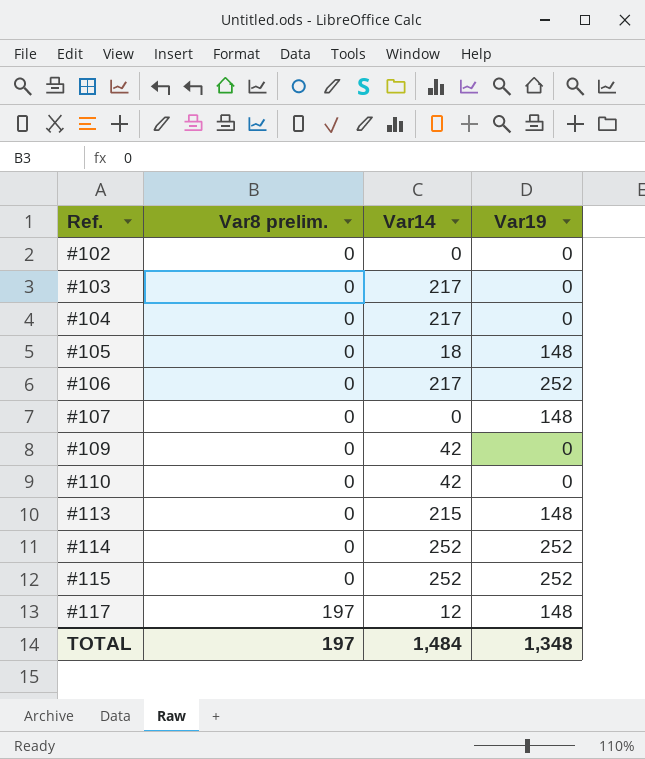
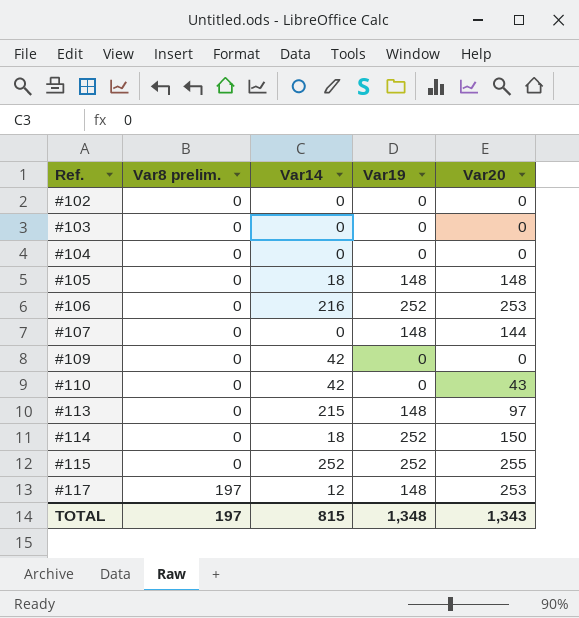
column Var20 | position: none -> 5
#103 | Var14: 217 -> 0
#104 | Var14: 217 -> 0
#106 | Var14: 217 -> 216
#114 | Var14: 252 -> 18
TOTAL | Var14: 1,484 -> 815

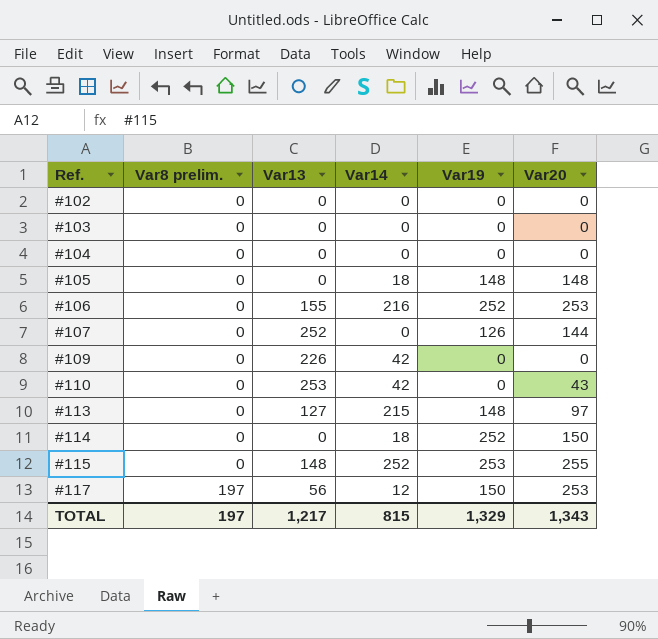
column Var13 | position: none -> 3
#107 | Var19: 148 -> 126
#115 | Var19: 252 -> 253
#117 | Var19: 148 -> 150
TOTAL | Var19: 1,348 -> 1,329

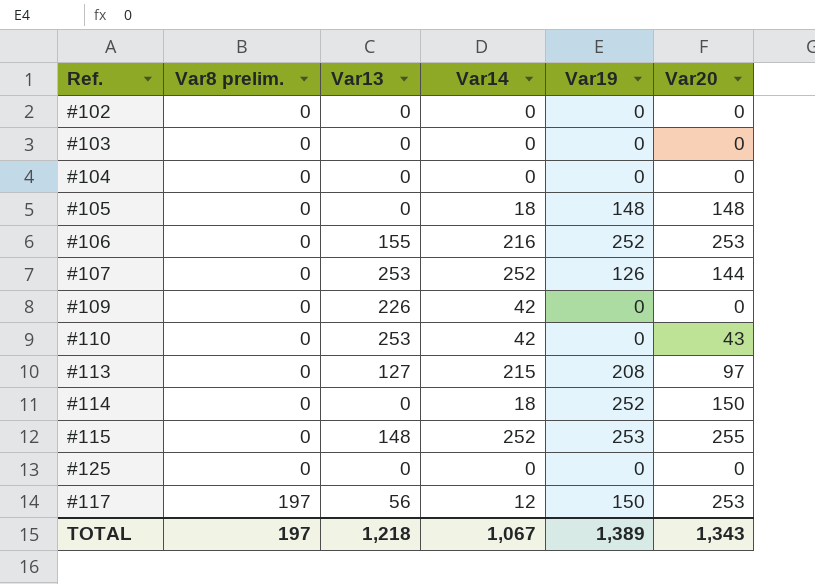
#107 | Var13: 252 -> 253
#107 | Var14: 0 -> 252
#113 | Var19: 148 -> 208
row #125: none -> 0 | 0 | 0 | 0 | 0
TOTAL | Var13: 1,217 -> 1,218
TOTAL | Var14: 815 -> 1,067
TOTAL | Var19: 1,329 -> 1,389

